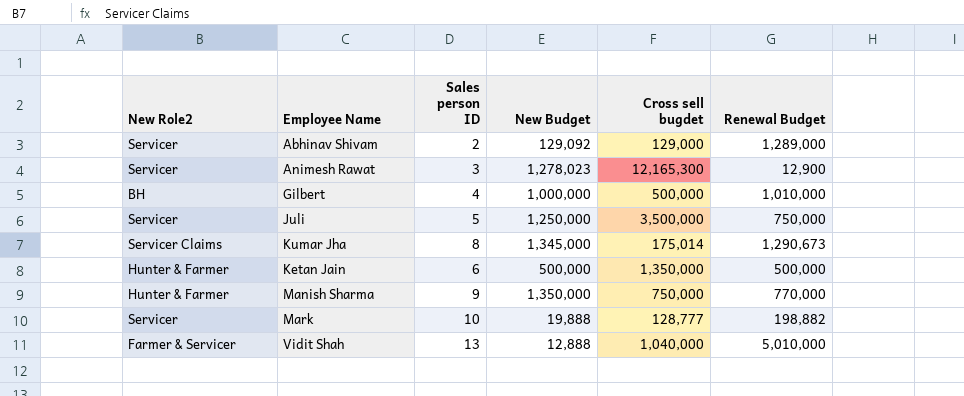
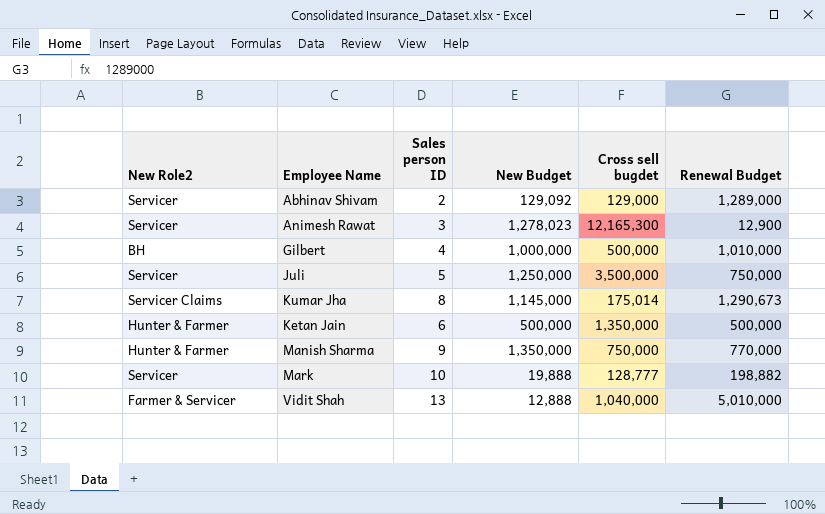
Kumar Jha | New Budget: 1,345,000 -> 1,145,000

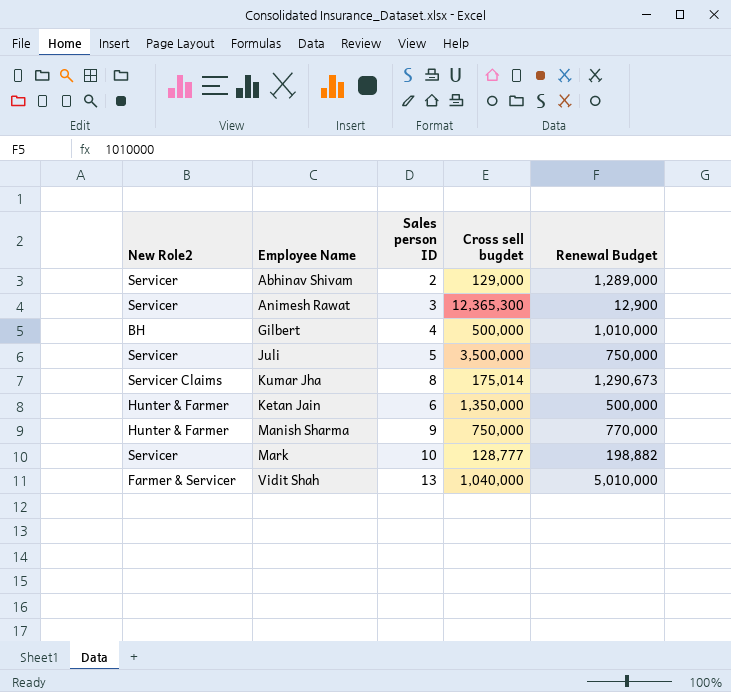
column New Budget | position: 4 -> none
Animesh Rawat | Cross sell bugdet: 12,165,300 -> 12,365,300

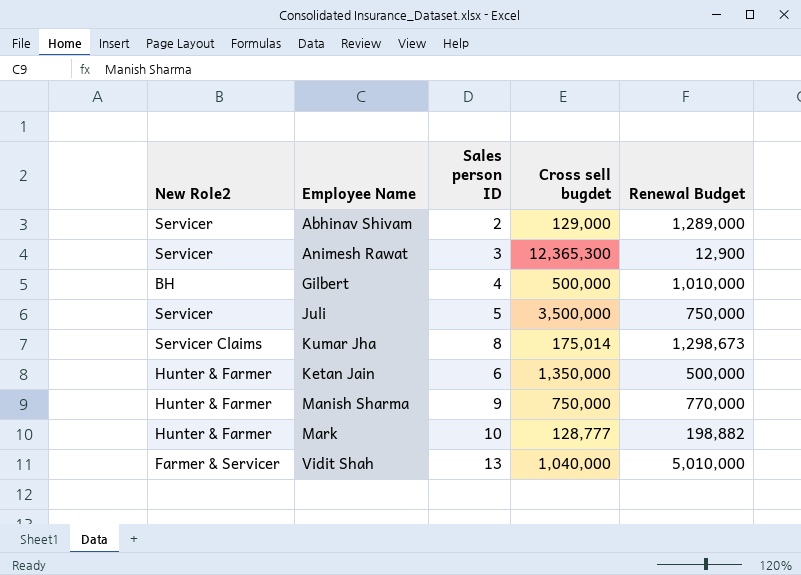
Kumar Jha | Renewal Budget: 1,290,673 -> 1,298,673
Mark | New Role2: Servicer -> Hunter & Farmer

